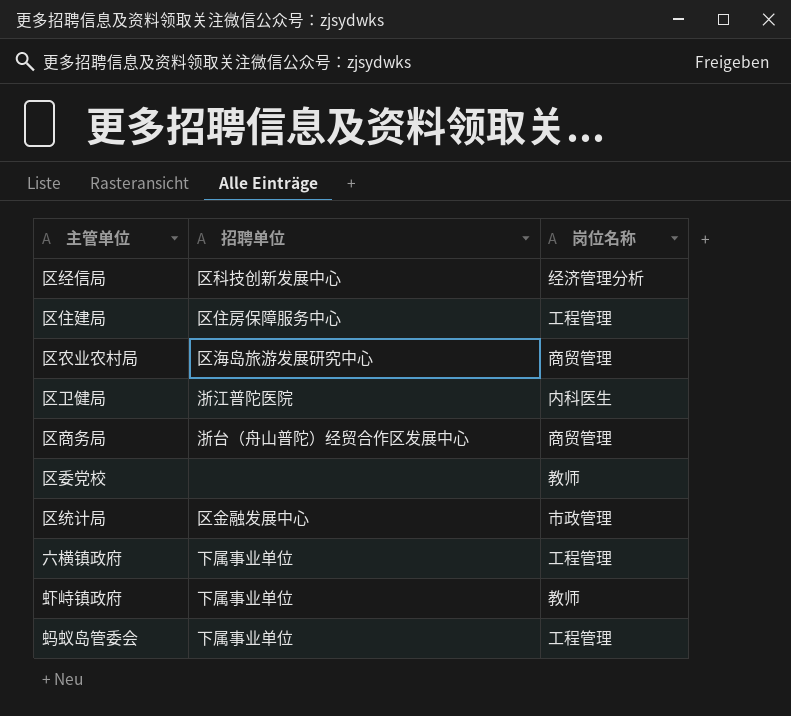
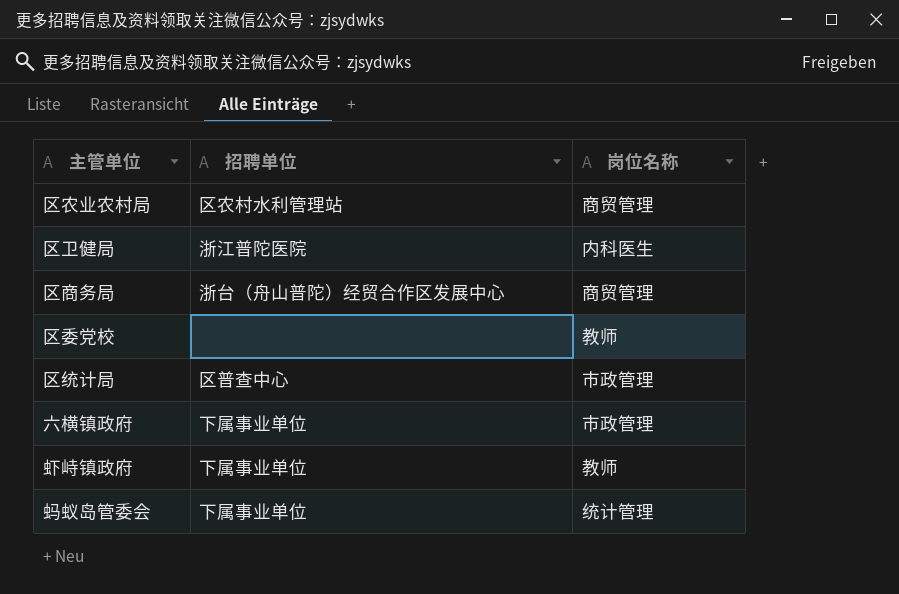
row 区经信局: 区科技创新发展中心 | 经济管理分析 -> none
row 区住建局: 区住房保障服务中心 | 工程管理 -> none
区农业农村局 | 招聘单位: 区海岛旅游发展研究中心 -> 区农村水利管理站
区统计局 | 招聘单位: 区金融发展中心 -> 区普查中心
六横镇政府 | 岗位名称: 工程管理 -> 市政管理
蚂蚁岛管委会 | 岗位名称: 工程管理 -> 统计管理

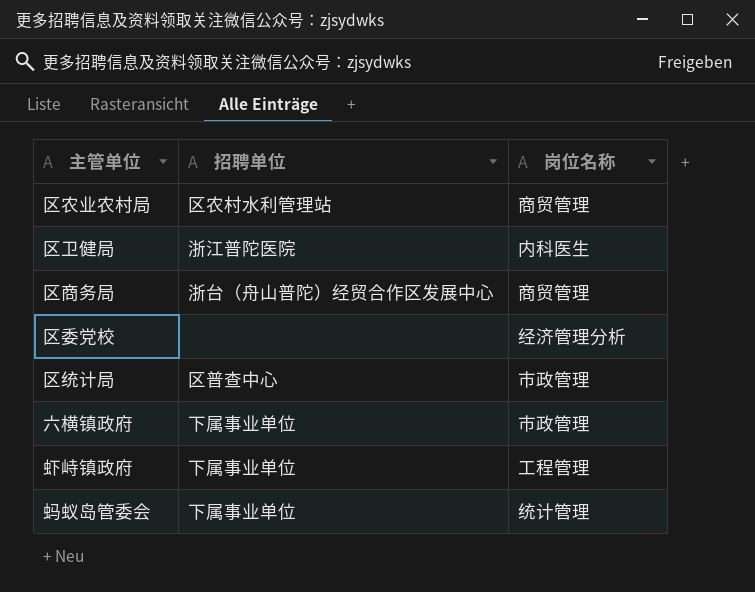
区委党校 | 岗位名称: 教师 -> 经济管理分析
虾峙镇政府 | 岗位名称: 教师 -> 工程管理

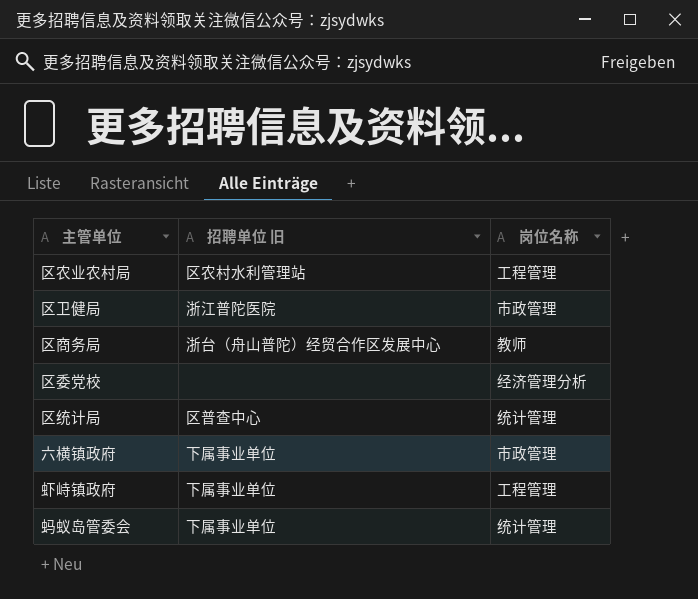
column name: 招聘单位 -> 招聘单位 旧
区农业农村局 | 岗位名称: 商贸管理 -> 工程管理
区卫健局 | 岗位名称: 内科医生 -> 市政管理
区商务局 | 岗位名称: 商贸管理 -> 教师
区统计局 | 岗位名称: 市政管理 -> 统计管理

